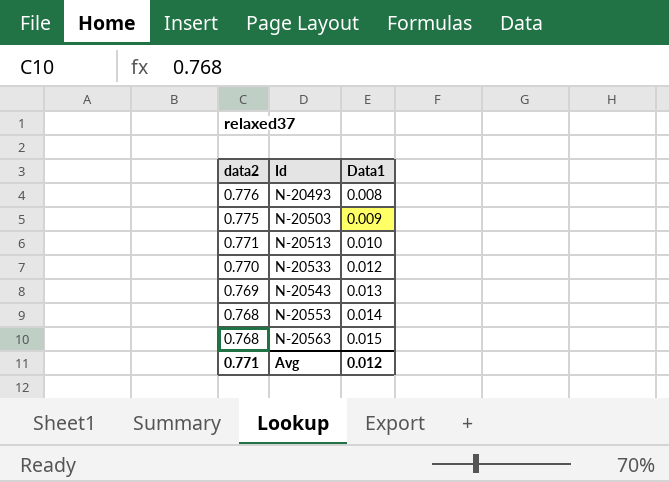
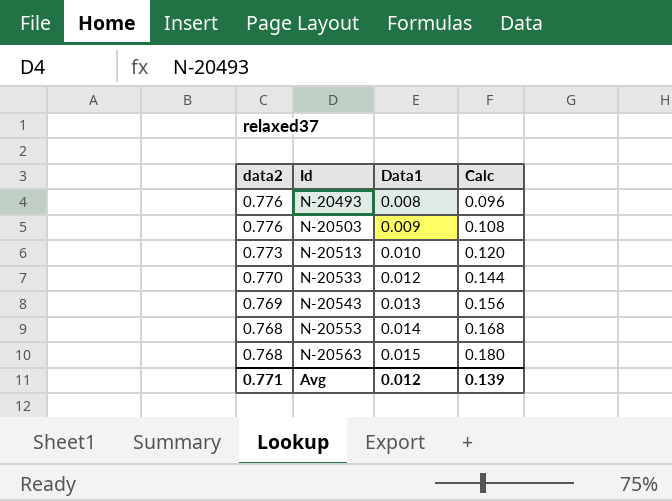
column Calc | formula: none -> [Data1] * 12
N-20503 | data2: 0.775 -> 0.776
N-20513 | data2: 0.771 -> 0.773

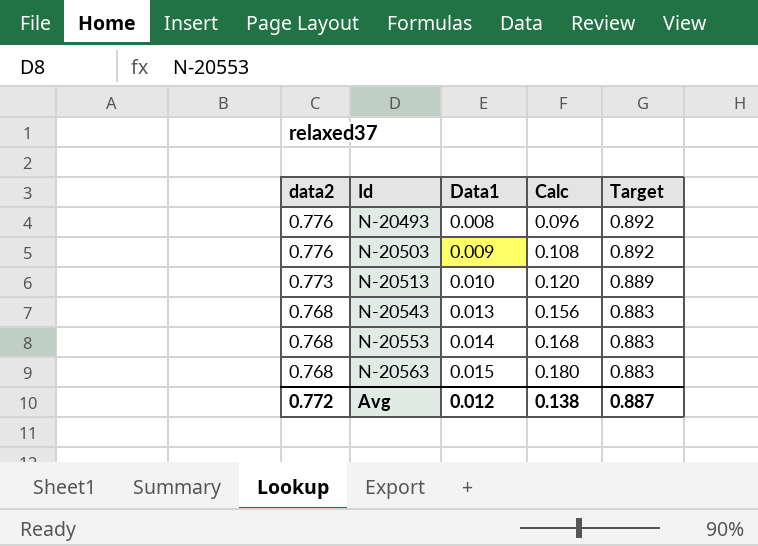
column Target | formula: none -> [data2] * 1.15
row N-20533: 0.770 | 0.012 | 0.144 -> none
N-20543 | data2: 0.769 -> 0.768
Avg | data2: 0.771 -> 0.772
Avg | Calc: 0.139 -> 0.138

